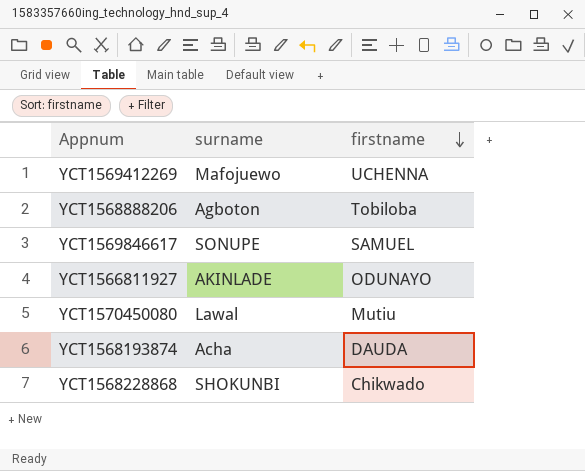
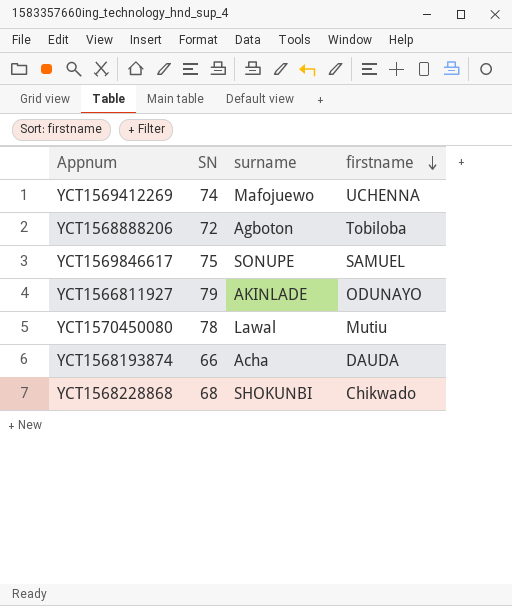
column SN | position: none -> 2

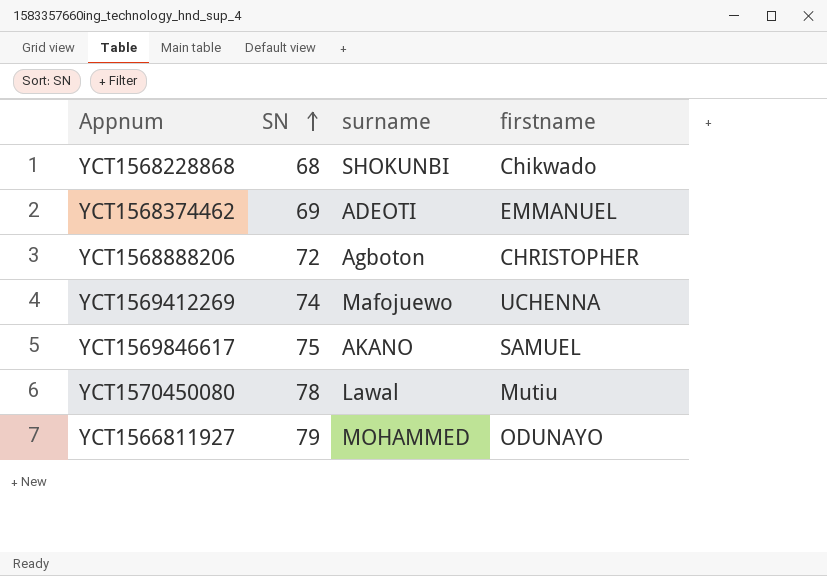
row order: firstname descending -> SN ascending
row YCT1568193874: 66 | Acha | DAUDA -> none
row YCT1568374462: none -> 69 | ADEOTI | EMMANUEL
YCT1568888206 | firstname: Tobiloba -> CHRISTOPHER
YCT1569846617 | surname: SONUPE -> AKANO
YCT1566811927 | surname: AKINLADE -> MOHAMMED

